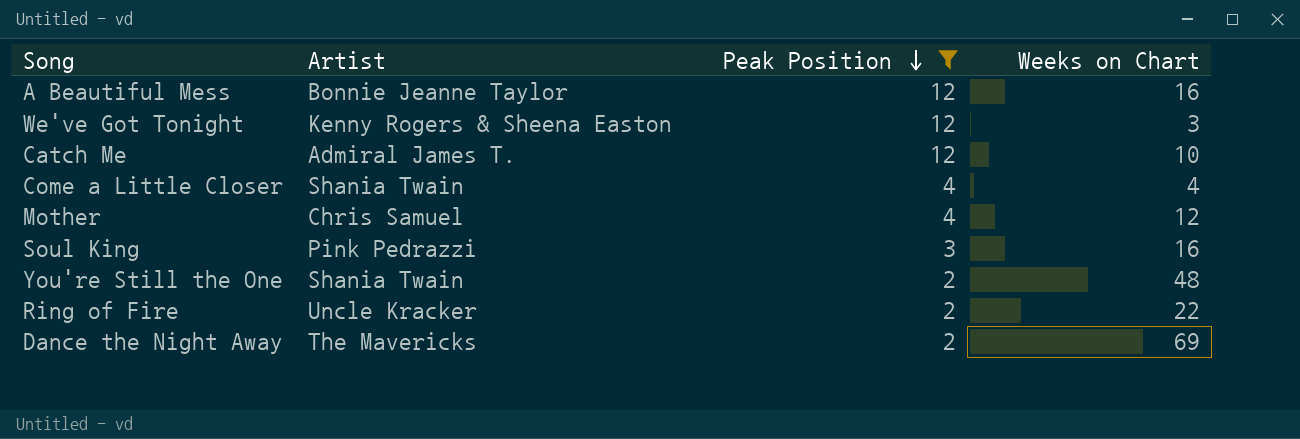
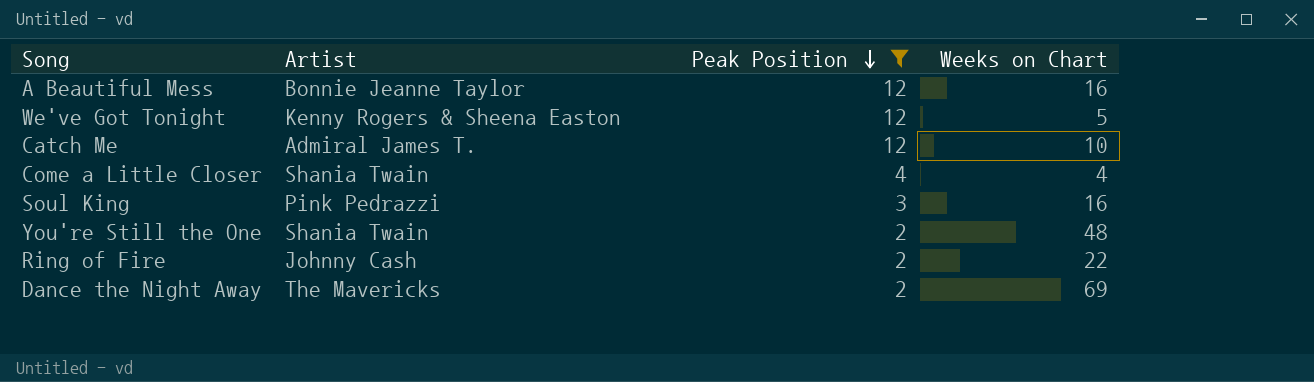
row Mother: Chris Samuel | 4 | 12 -> none
We've Got Tonight | Weeks on Chart: 3 -> 5
Ring of Fire | Artist: Uncle Kracker -> Johnny Cash

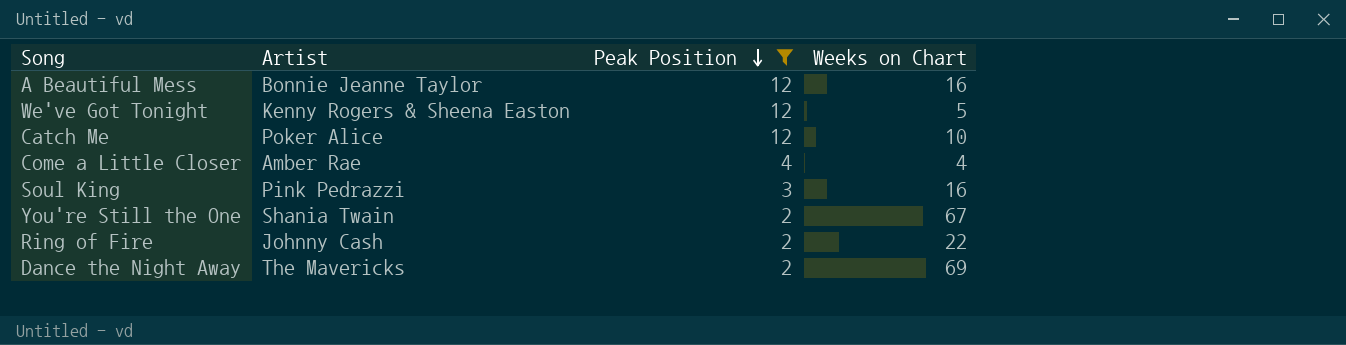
Catch Me | Artist: Admiral James T. -> Poker Alice
Come a Little Closer | Artist: Shania Twain -> Amber Rae
You're Still the One | Weeks on Chart: 48 -> 67

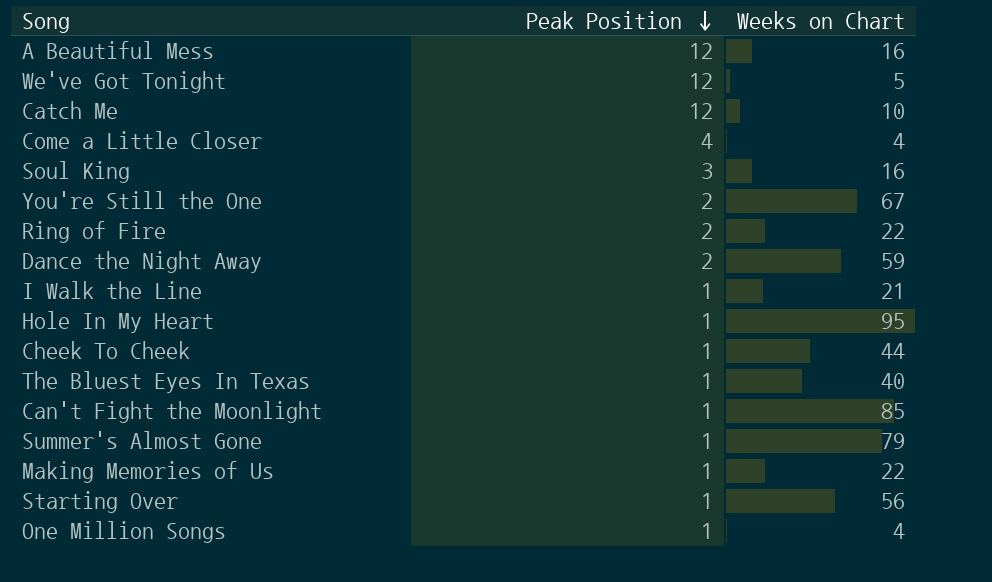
filter: Peak Position != 1 -> none
column Artist | position: 2 -> none
Dance the Night Away | Weeks on Chart: 69 -> 59

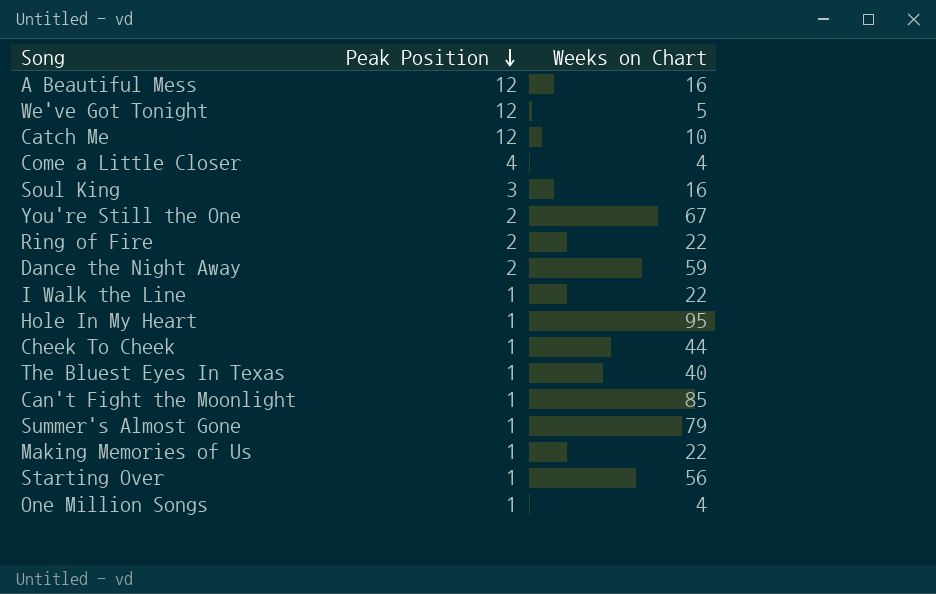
I Walk the Line | Weeks on Chart: 21 -> 22

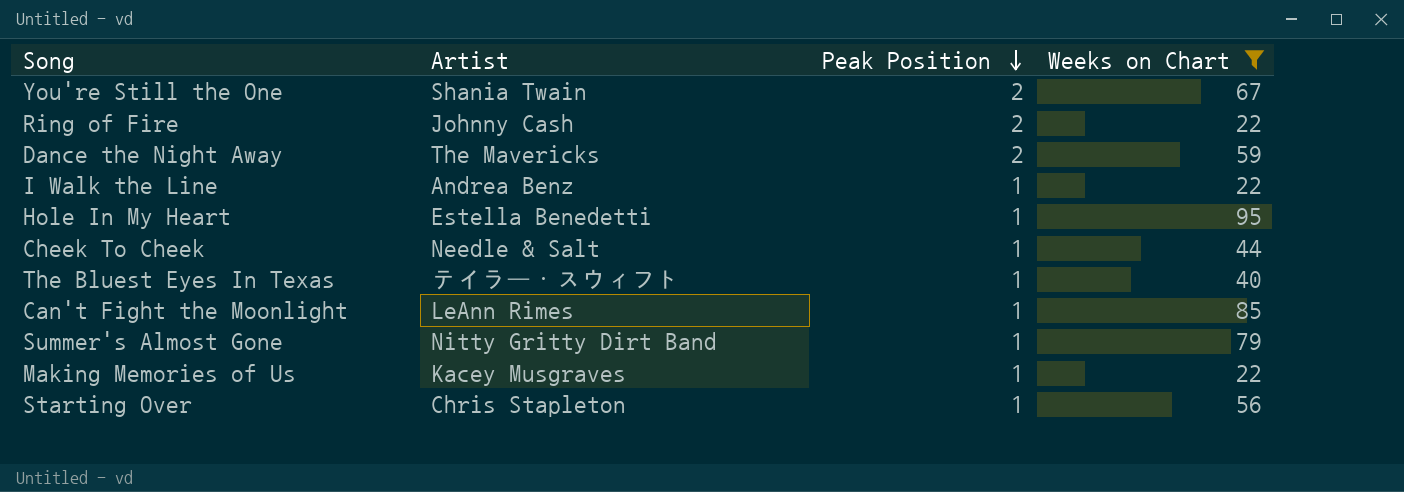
filter: none -> Weeks on Chart >= 22
column Artist | position: none -> 2

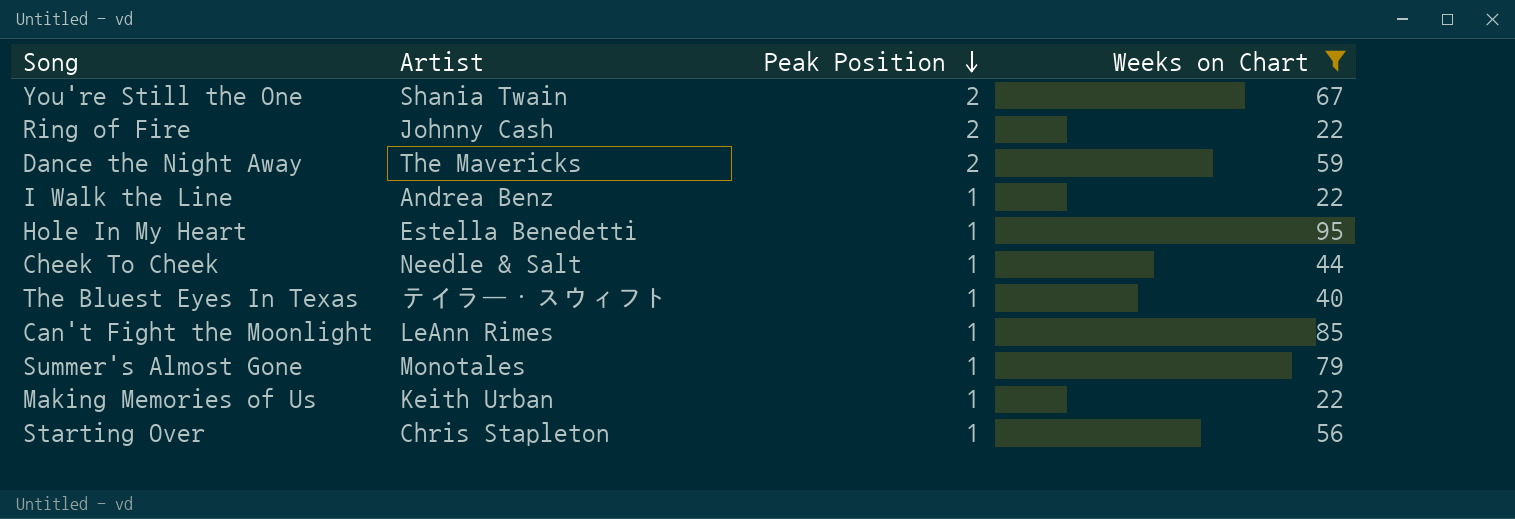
Summer's Almost Gone | Artist: Nitty Gritty Dirt Band -> Monotales
Making Memories of Us | Artist: Kacey Musgraves -> Keith Urban

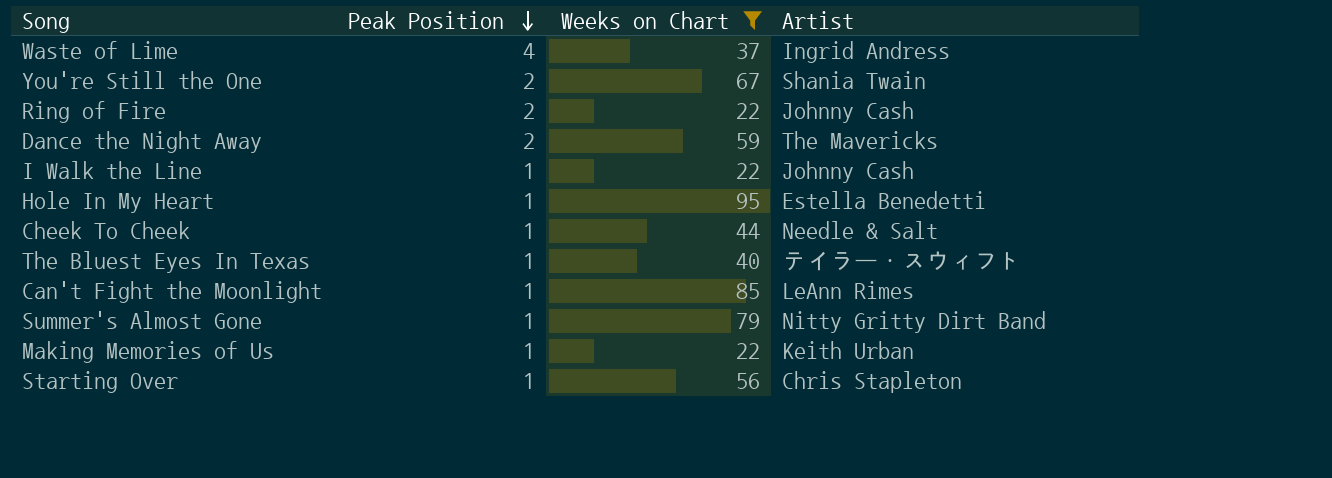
column Artist | position: 2 -> 4
row Waste of Lime: none -> 4 | 37 | Ingrid Andress
I Walk the Line | Artist: Andrea Benz -> Johnny Cash
Summer's Almost Gone | Artist: Monotales -> Nitty Gritty Dirt Band

